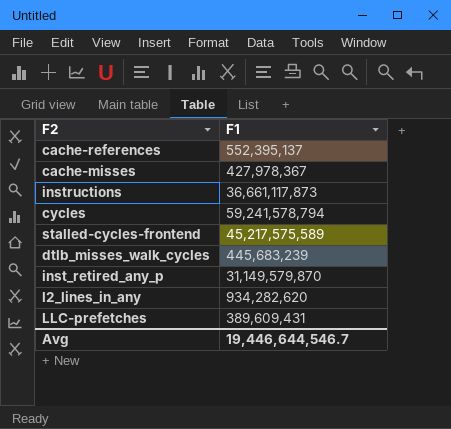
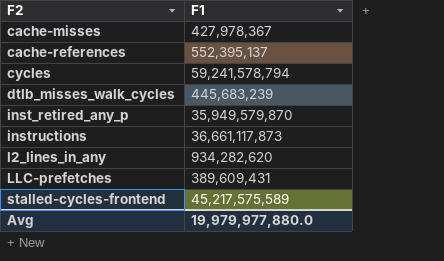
row order: none -> F2 ascending
inst_retired_any_p | F1: 31,149,579,870 -> 35,949,579,870
Avg | F1: 19,446,644,546.7 -> 19,979,977,880.0

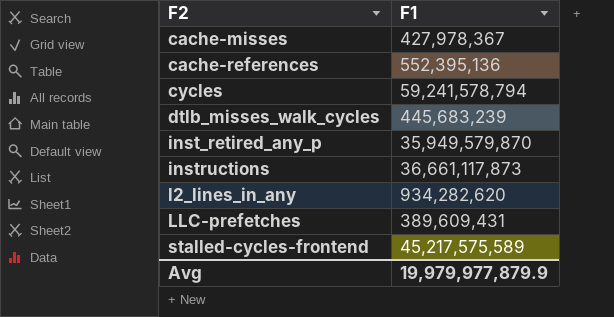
cache-references | F1: 552,395,137 -> 552,395,136
Avg | F1: 19,979,977,880.0 -> 19,979,977,879.9

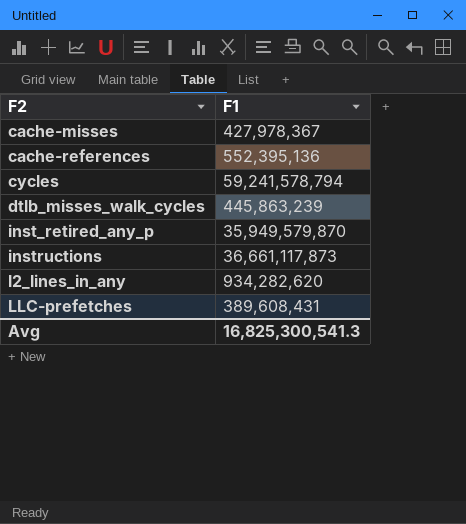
row stalled-cycles-frontend: 45,217,575,589 -> none
dtlb_misses_walk_cycles | F1: 445,683,239 -> 445,863,239
LLC-prefetches | F1: 389,609,431 -> 389,608,431
Avg | F1: 19,979,977,879.9 -> 16,825,300,541.3

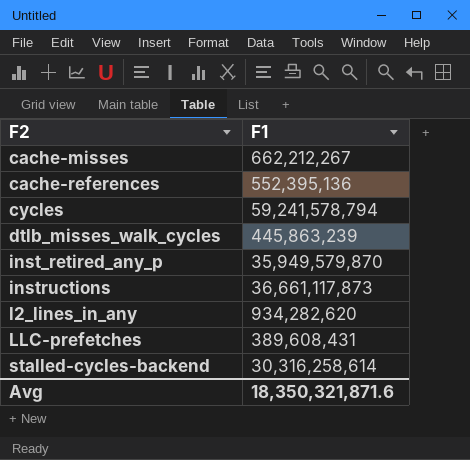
cache-misses | F1: 427,978,367 -> 662,212,267
row stalled-cycles-backend: none -> 30,316,258,614
Avg | F1: 16,825,300,541.3 -> 18,350,321,871.6

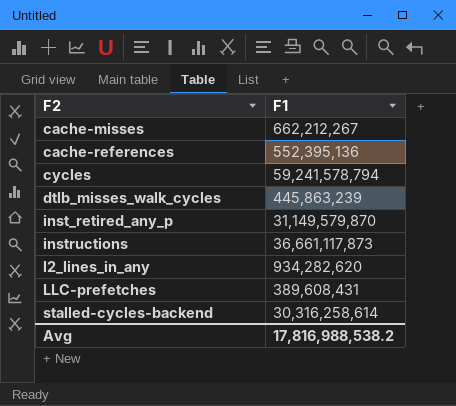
inst_retired_any_p | F1: 35,949,579,870 -> 31,149,579,870
Avg | F1: 18,350,321,871.6 -> 17,816,988,538.2

